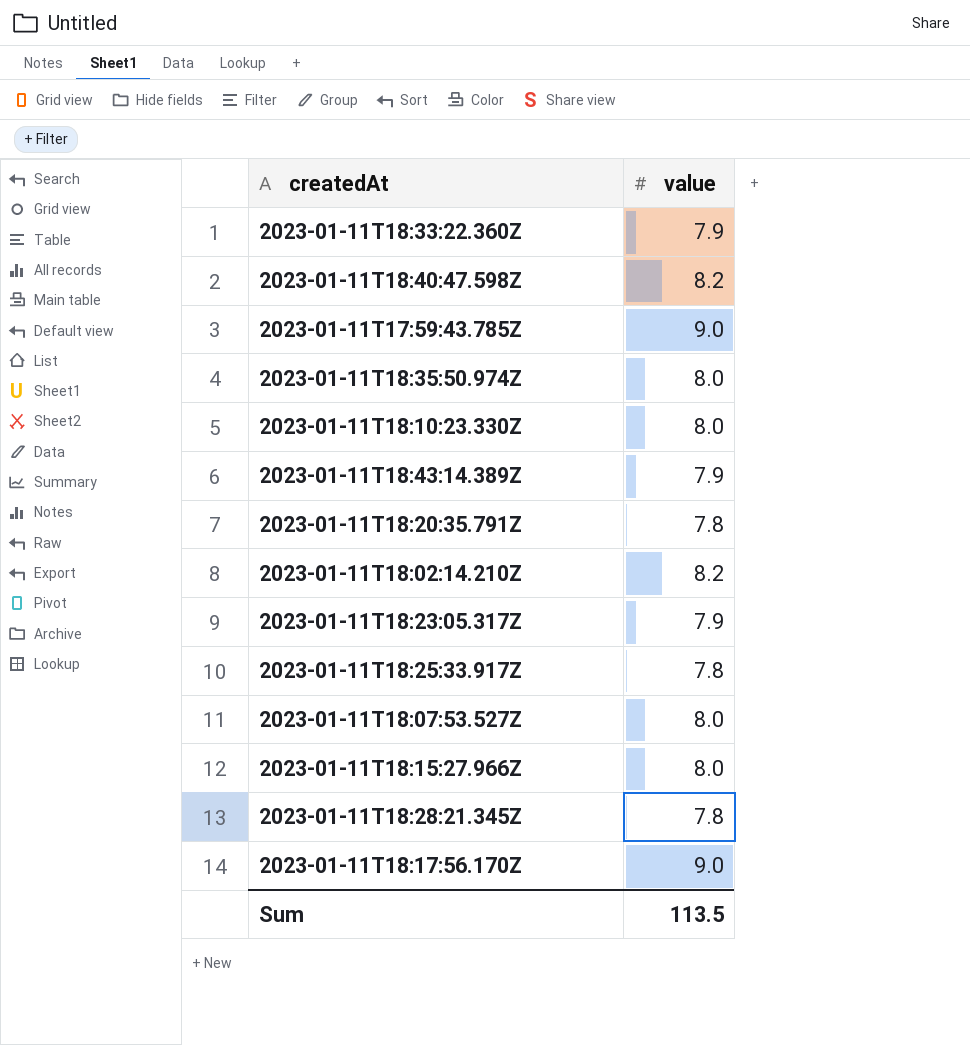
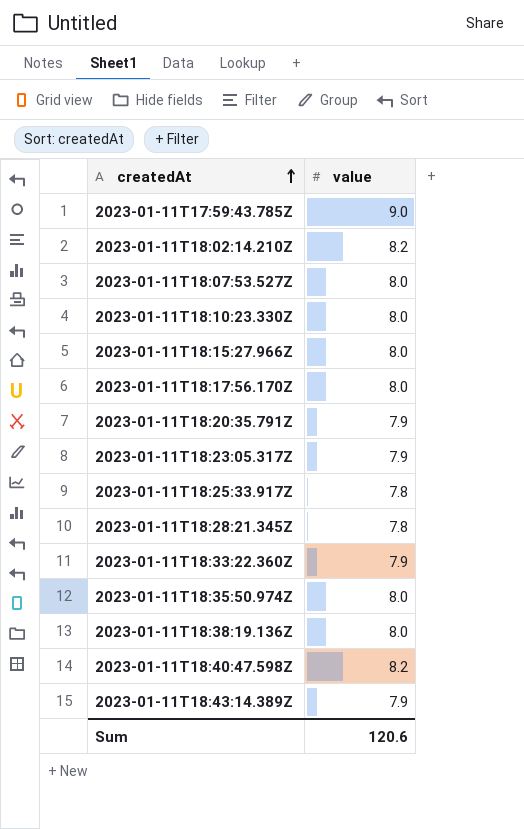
row order: none -> createdAt ascending
2023-01-11T18:17:56.170Z | value: 9.0 -> 8.0
2023-01-11T18:20:35.791Z | value: 7.8 -> 7.9
row 2023-01-11T18:38:19.136Z: none -> 8.0
Sum | value: 113.5 -> 120.6

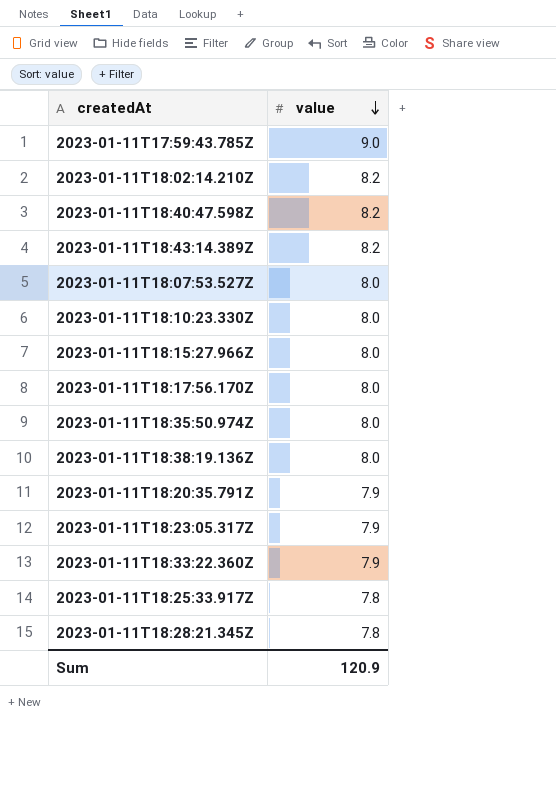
row order: createdAt ascending -> value descending
2023-01-11T18:43:14.389Z | value: 7.9 -> 8.2
Sum | value: 120.6 -> 120.9

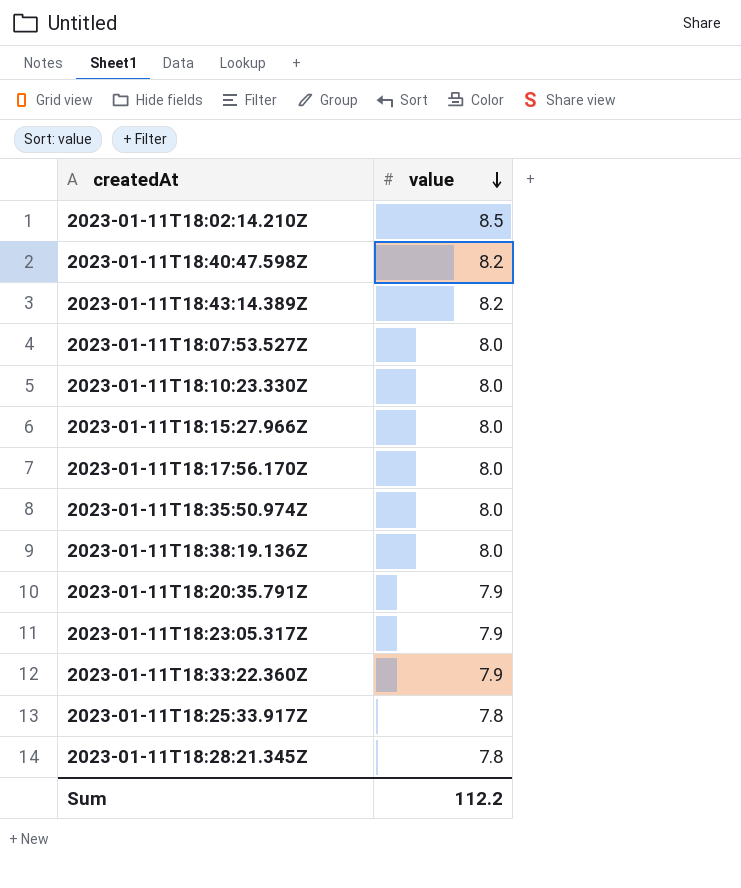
row 2023-01-11T17:59:43.785Z: 9.0 -> none
2023-01-11T18:02:14.210Z | value: 8.2 -> 8.5
Sum | value: 120.9 -> 112.2

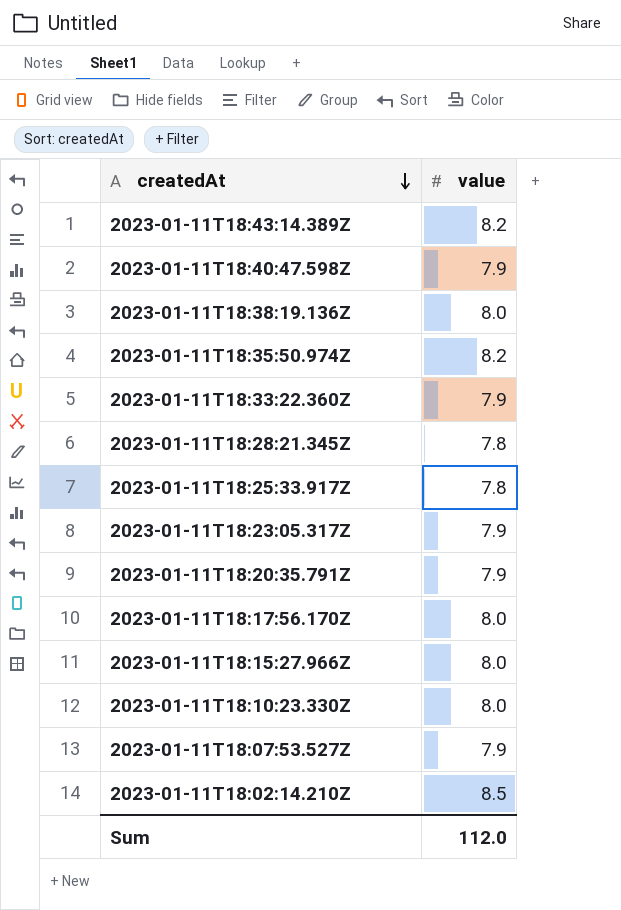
row order: value descending -> createdAt descending
2023-01-11T18:40:47.598Z | value: 8.2 -> 7.9
2023-01-11T18:35:50.974Z | value: 8.0 -> 8.2
2023-01-11T18:07:53.527Z | value: 8.0 -> 7.9
Sum | value: 112.2 -> 112.0

